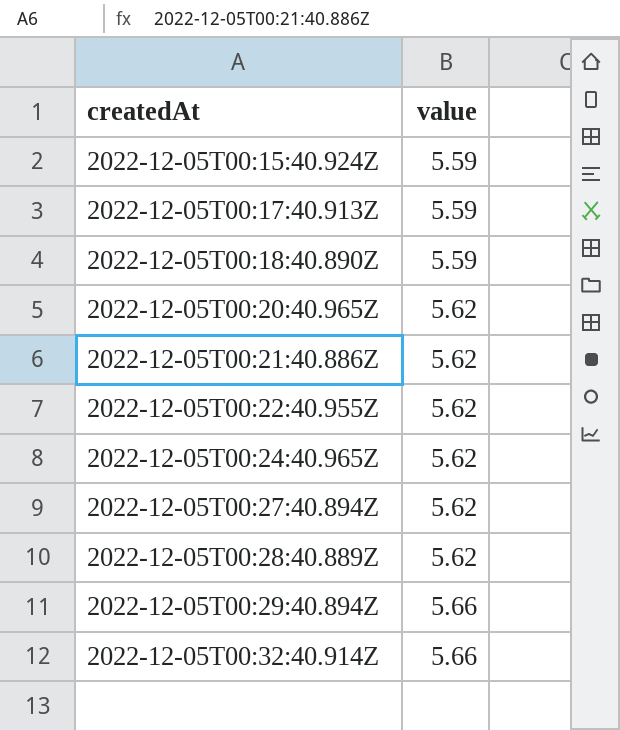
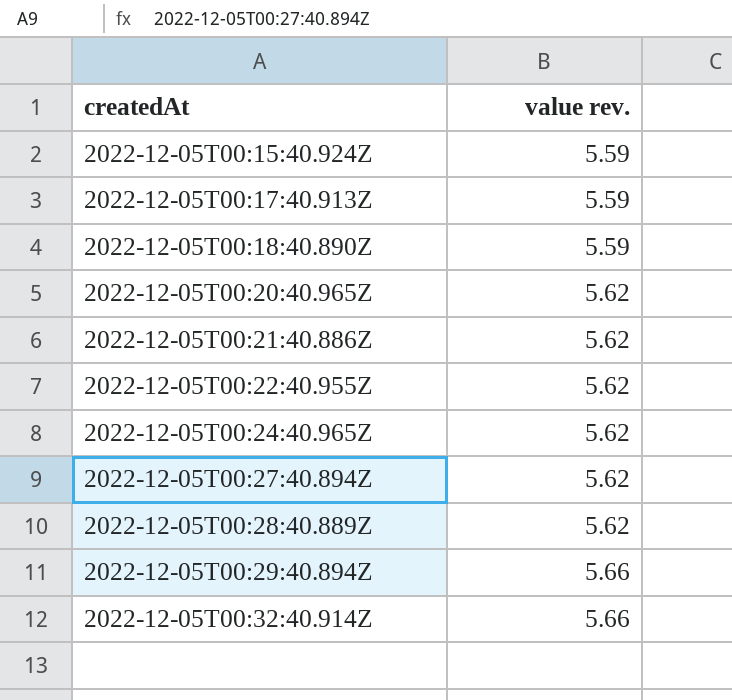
column name: value -> value rev.

